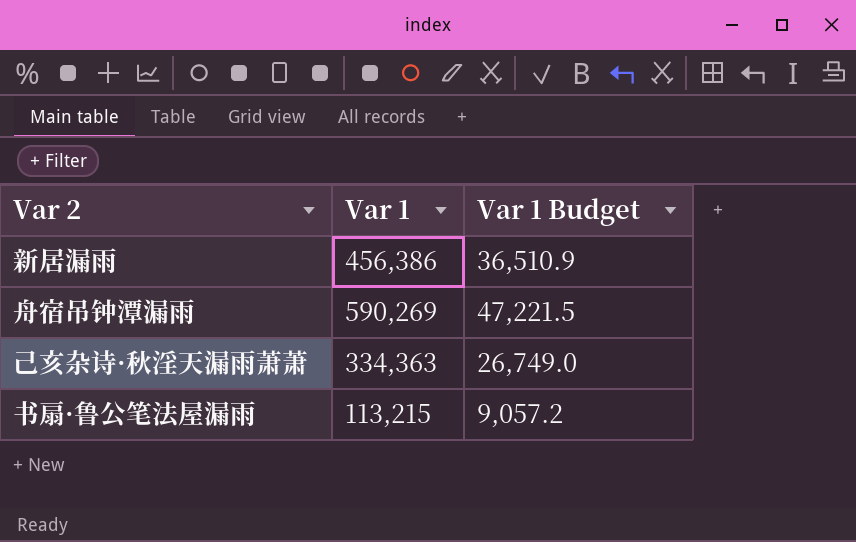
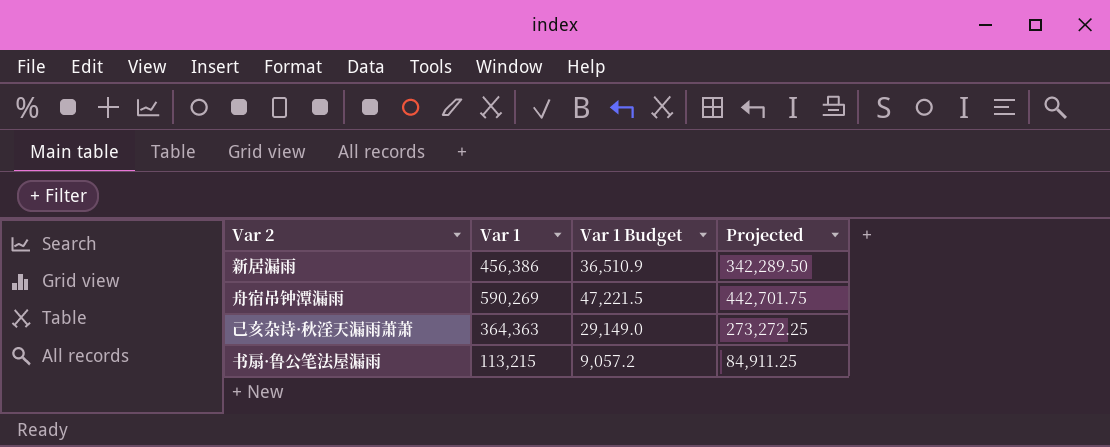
column Projected | formula: none -> [Var 1] * 0.75
己亥杂诗·秋淫天漏雨萧萧 | Var 1: 334,363 -> 364,363
己亥杂诗·秋淫天漏雨萧萧 | Var 1 Budget: 26,749.0 -> 29,149.0

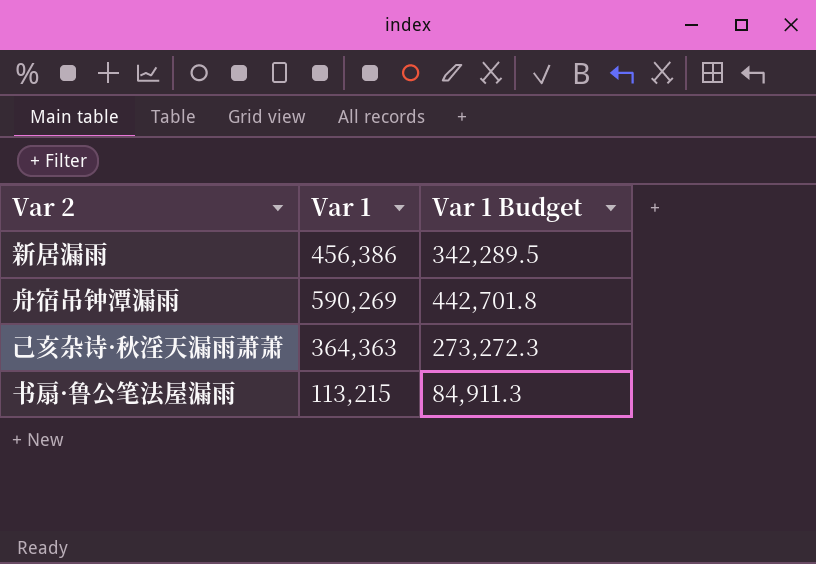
column Projected | formula: [Var 1] * 0.75 -> none
column Var 1 Budget | formula: [Var 1] * 0.08 -> [Var 1] * 0.75

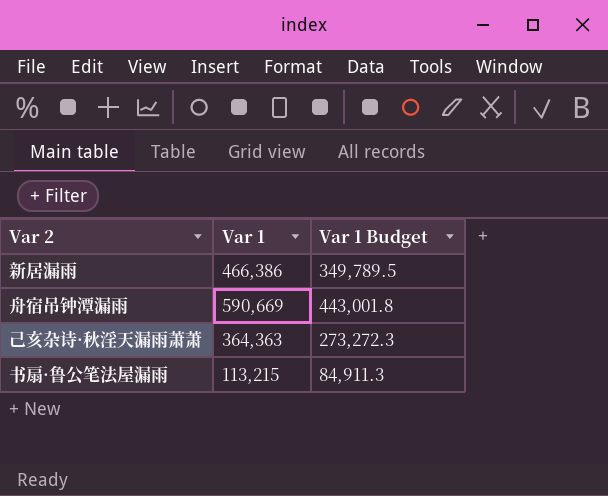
新居漏雨 | Var 1: 456,386 -> 466,386
新居漏雨 | Var 1 Budget: 342,289.5 -> 349,789.5
舟宿吊钟潭漏雨 | Var 1: 590,269 -> 590,669
舟宿吊钟潭漏雨 | Var 1 Budget: 442,701.8 -> 443,001.8

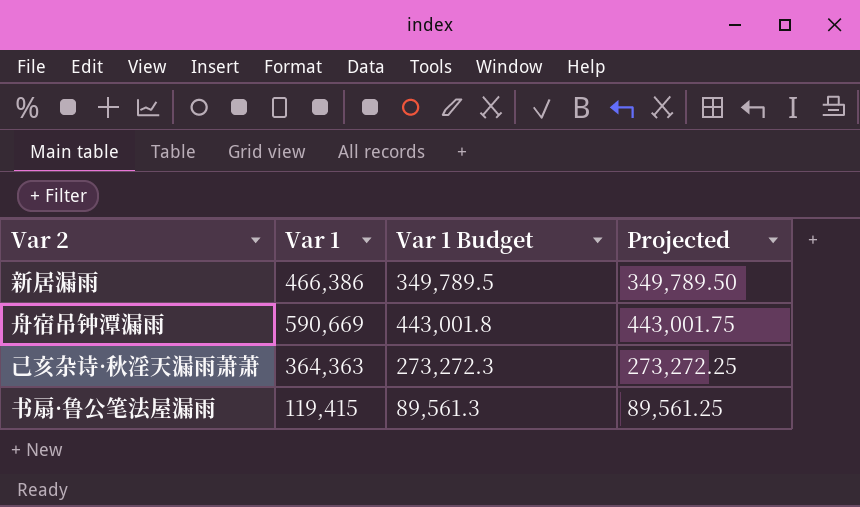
column Projected | formula: none -> [Var 1] * 0.75
书扇·鲁公笔法屋漏雨 | Var 1: 113,215 -> 119,415
书扇·鲁公笔法屋漏雨 | Var 1 Budget: 84,911.3 -> 89,561.3

